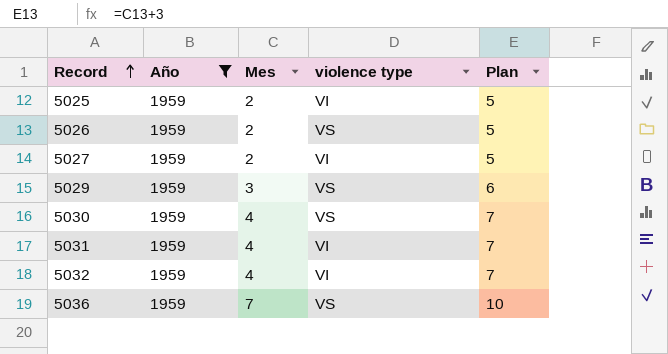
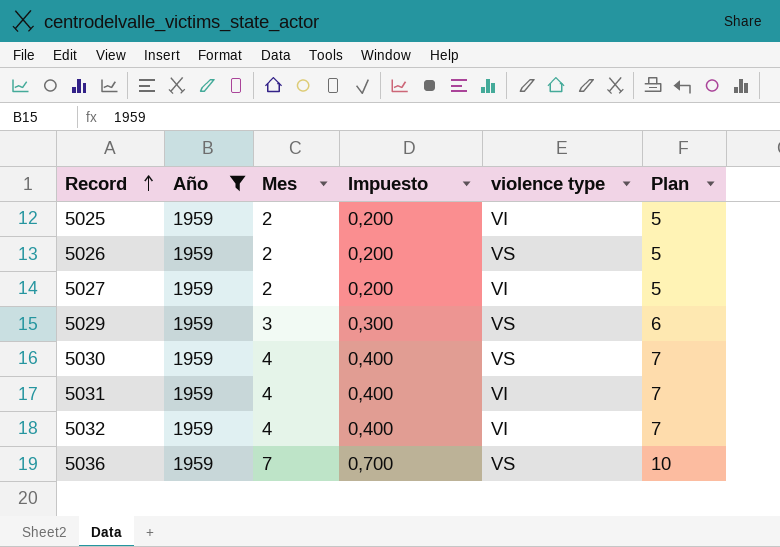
column Impuesto | formula: none -> [Mes] * 0,1

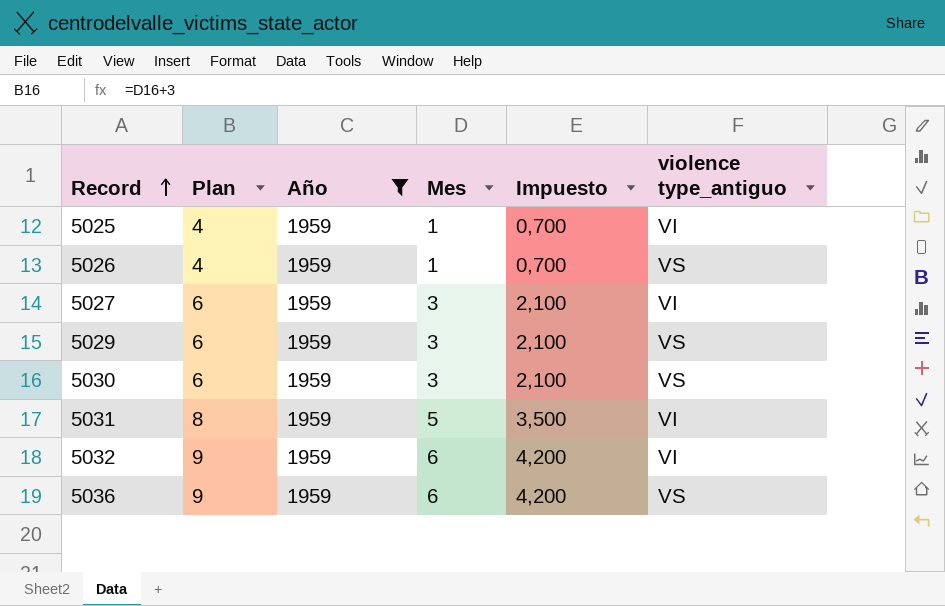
column Plan | position: 6 -> 2
column Impuesto | formula: [Mes] * 0,1 -> [Mes] * 0,7
column name: violence type -> violence type_antiguo
5025 | Plan: 5 -> 4
5025 | Mes: 2 -> 1
5026 | Plan: 5 -> 4
5026 | Mes: 2 -> 1
5027 | Plan: 5 -> 6
5027 | Mes: 2 -> 3
5030 | Plan: 7 -> 6
5030 | Mes: 4 -> 3
5031 | Plan: 7 -> 8
5031 | Mes: 4 -> 5
5032 | Plan: 7 -> 9
5032 | Mes: 4 -> 6
5036 | Plan: 10 -> 9
5036 | Mes: 7 -> 6

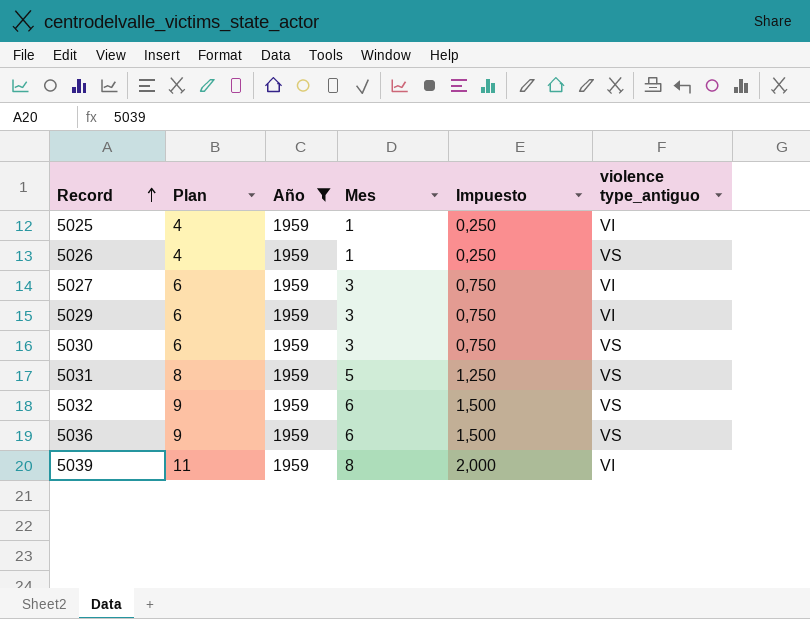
column Impuesto | formula: [Mes] * 0,7 -> [Mes] * 0,25
5029 | violence type_antiguo: VS -> VI
5031 | violence type_antiguo: VI -> VS
5032 | violence type_antiguo: VI -> VS
row 5039: none -> 11 | 1959 | 8 | 2,000 | VI

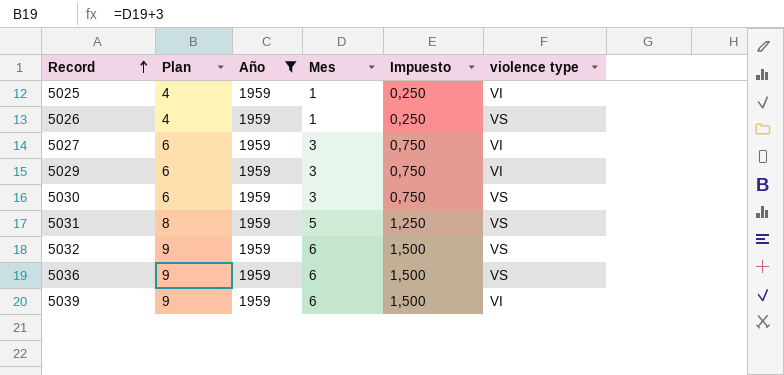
column name: violence type_antiguo -> violence type
5039 | Plan: 11 -> 9
5039 | Mes: 8 -> 6
5039 | Impuesto: 2,000 -> 1,500

